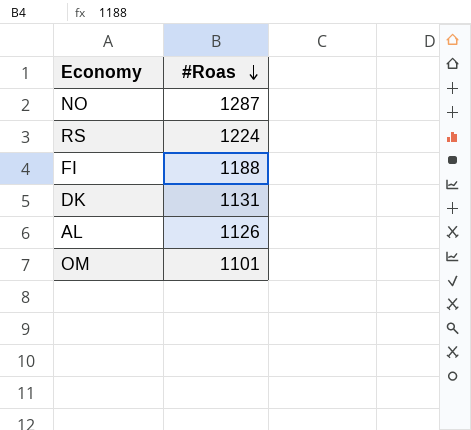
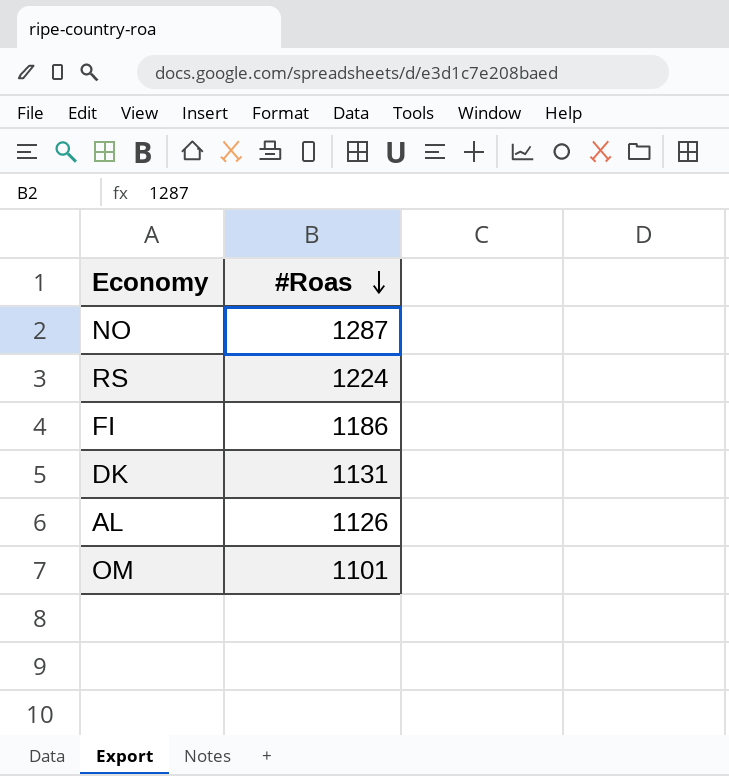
FI | #Roas: 1188 -> 1186

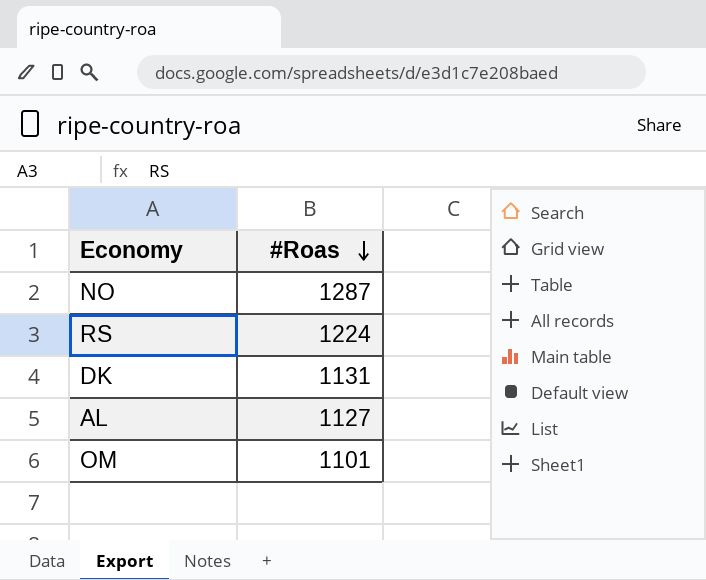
row FI: 1186 -> none
AL | #Roas: 1126 -> 1127

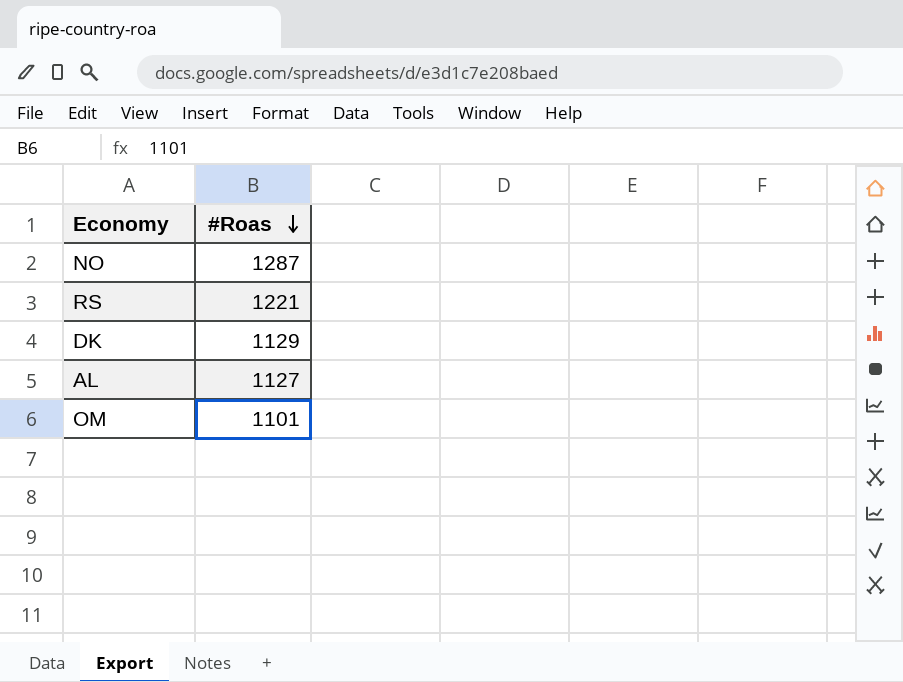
RS | #Roas: 1224 -> 1221
DK | #Roas: 1131 -> 1129

